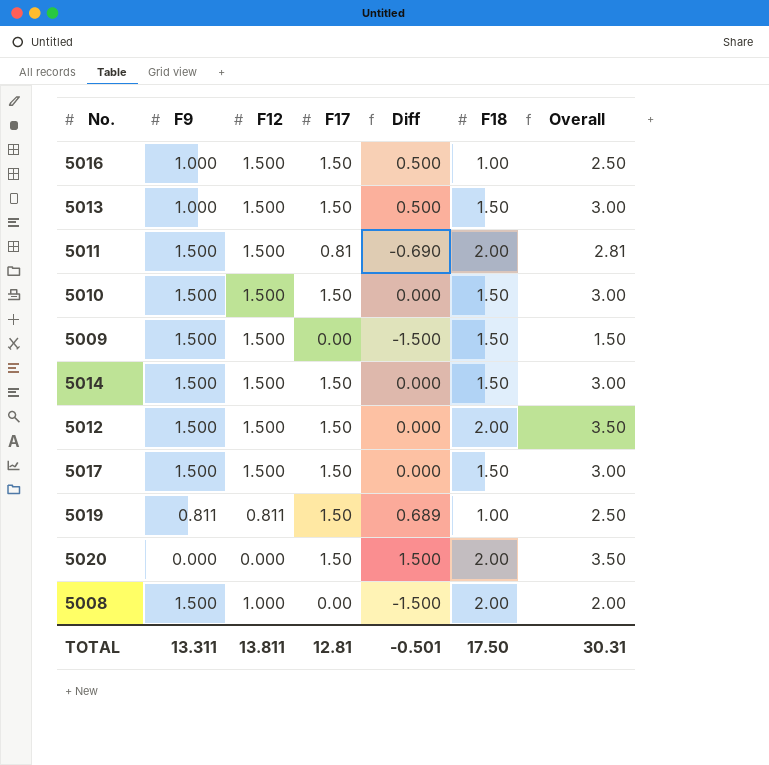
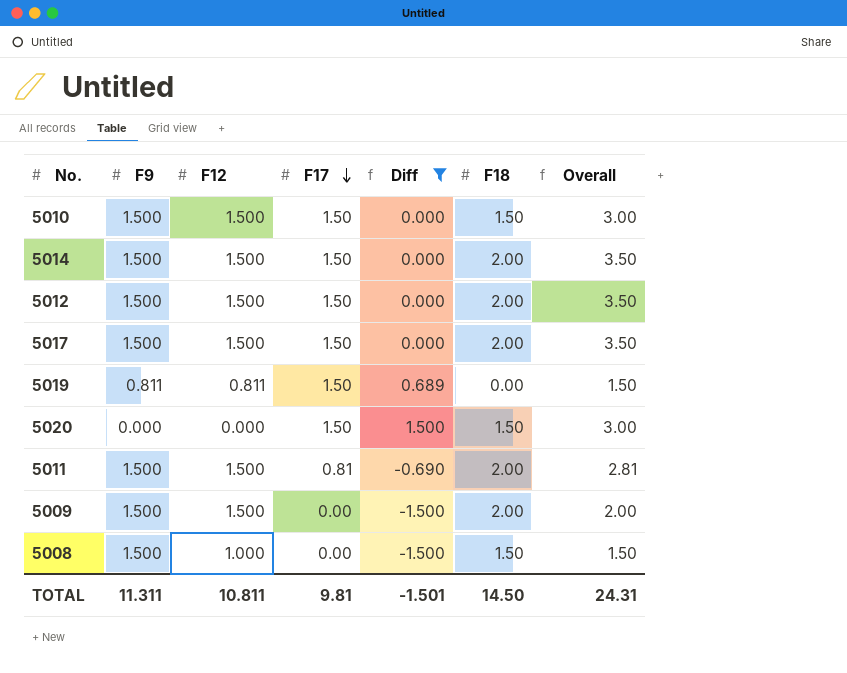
filter: none -> Diff != 0.500
row order: none -> F17 descending
5014 | F18: 1.50 -> 2.00
5014 | Overall: 3.00 -> 3.50
5017 | F18: 1.50 -> 2.00
5017 | Overall: 3.00 -> 3.50
5019 | F18: 1.00 -> 0.00
5019 | Overall: 2.50 -> 1.50
5020 | F18: 2.00 -> 1.50
5020 | Overall: 3.50 -> 3.00
5009 | F18: 1.50 -> 2.00
5009 | Overall: 1.50 -> 2.00
5008 | F18: 2.00 -> 1.50
5008 | Overall: 2.00 -> 1.50
TOTAL | F9: 13.311 -> 11.311
TOTAL | F12: 13.811 -> 10.811
TOTAL | F17: 12.81 -> 9.81
TOTAL | Diff: -0.501 -> -1.501
TOTAL | F18: 17.50 -> 14.50
TOTAL | Overall: 30.31 -> 24.31

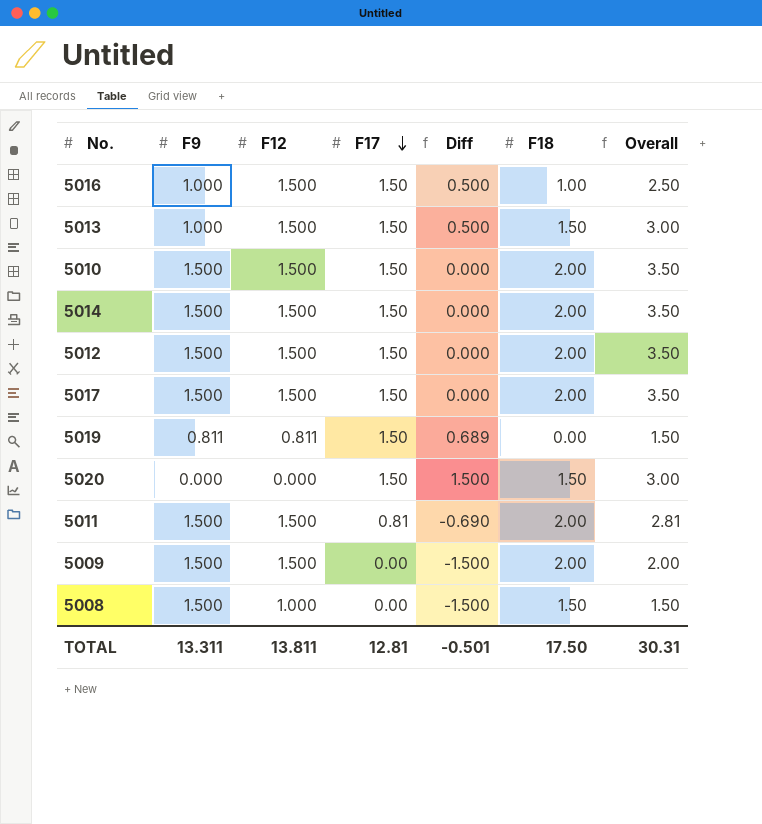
filter: Diff != 0.500 -> none
5010 | F18: 1.50 -> 2.00
5010 | Overall: 3.00 -> 3.50
TOTAL | F9: 11.311 -> 13.311
TOTAL | F12: 10.811 -> 13.811
TOTAL | F17: 9.81 -> 12.81
TOTAL | Diff: -1.501 -> -0.501
TOTAL | F18: 14.50 -> 17.50
TOTAL | Overall: 24.31 -> 30.31

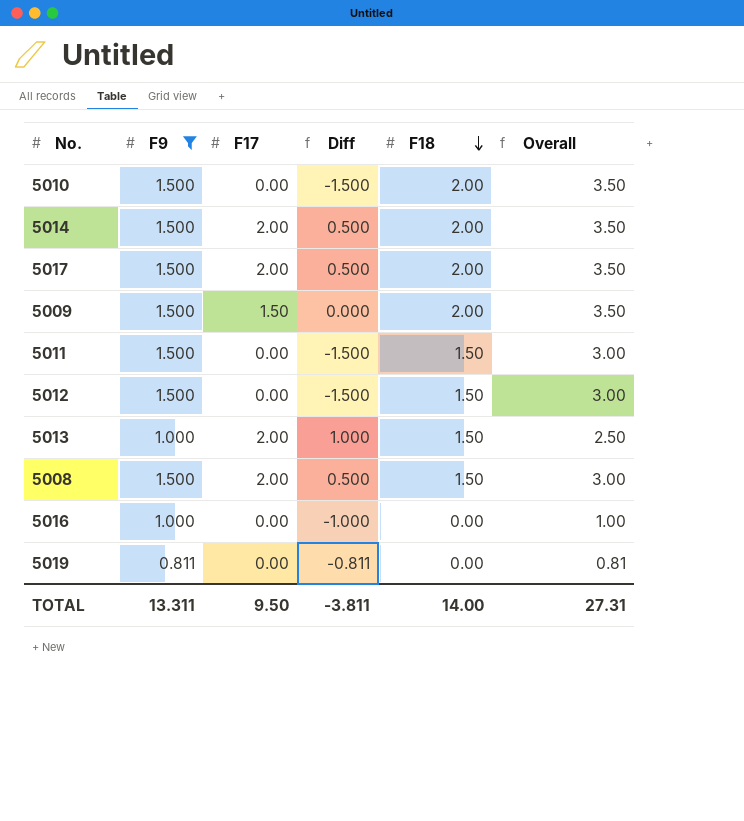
filter: none -> F9 != 0.000
row order: F17 descending -> F18 descending
column F12 | position: 3 -> none
column Overall | formula: [F17] + [F18] -> [F9] + [F18]
5010 | F17: 1.50 -> 0.00
5010 | Diff: 0.000 -> -1.500
5014 | F17: 1.50 -> 2.00
5014 | Diff: 0.000 -> 0.500
5017 | F17: 1.50 -> 2.00
5017 | Diff: 0.000 -> 0.500
5009 | F17: 0.00 -> 1.50
5009 | Diff: -1.500 -> 0.000
5011 | F17: 0.81 -> 0.00
5011 | Diff: -0.690 -> -1.500
5011 | F18: 2.00 -> 1.50
5012 | F17: 1.50 -> 0.00
5012 | Diff: 0.000 -> -1.500
5012 | F18: 2.00 -> 1.50
5013 | F17: 1.50 -> 2.00
5013 | Diff: 0.500 -> 1.000
5008 | F17: 0.00 -> 2.00
5008 | Diff: -1.500 -> 0.500
5016 | F17: 1.50 -> 0.00
5016 | Diff: 0.500 -> -1.000
5016 | F18: 1.00 -> 0.00
5019 | F17: 1.50 -> 0.00
5019 | Diff: 0.689 -> -0.811
TOTAL | F17: 12.81 -> 9.50
TOTAL | Diff: -0.501 -> -3.811
TOTAL | F18: 17.50 -> 14.00
TOTAL | Overall: 30.31 -> 27.31

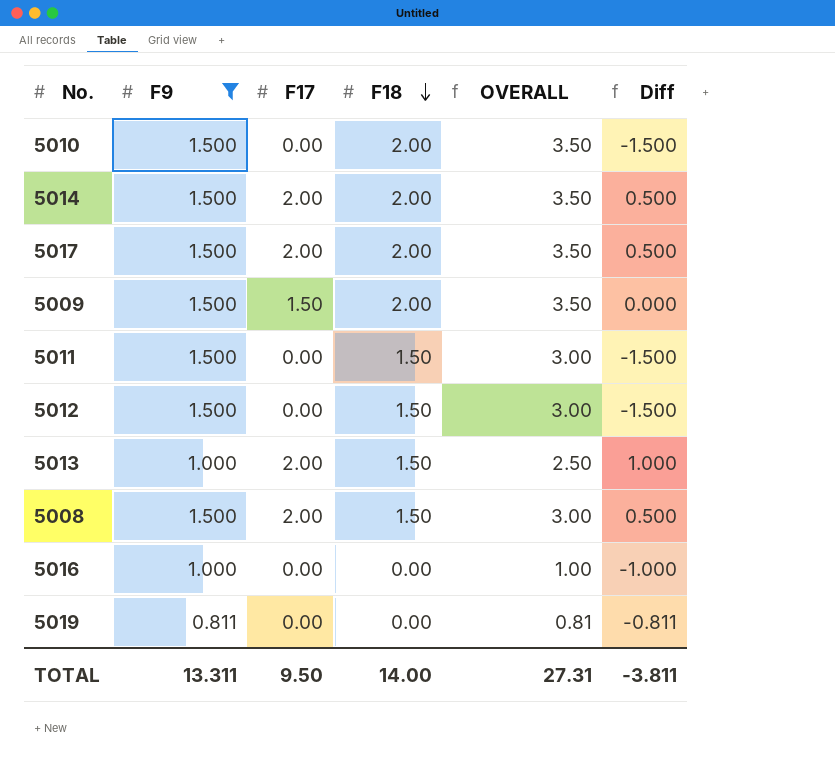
column name: Overall -> OVERALL
column Diff | position: 4 -> 6

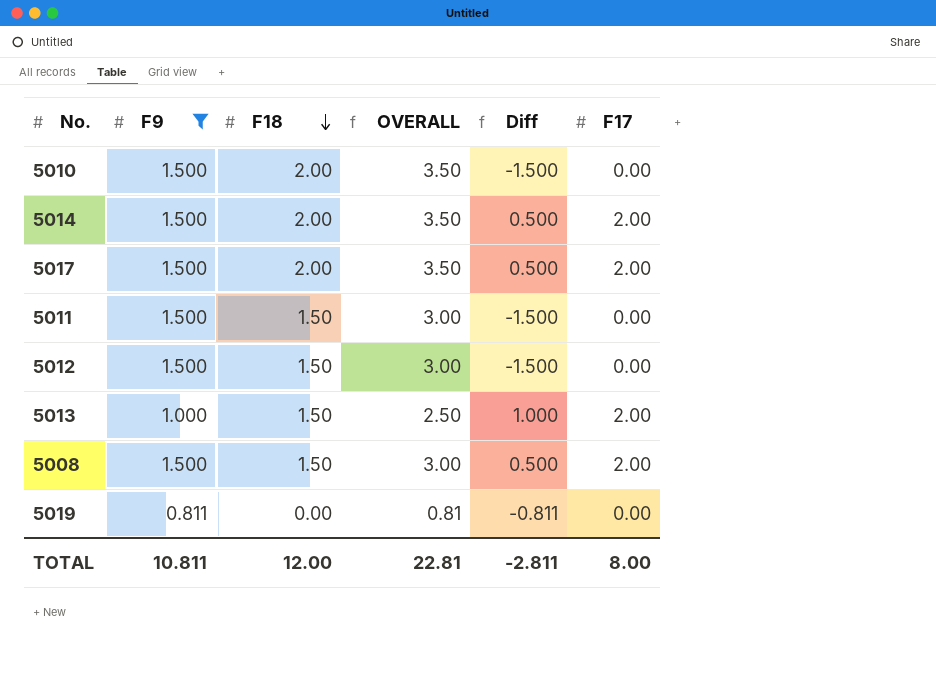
column F17 | position: 3 -> 6
row 5009: 1.500 | 1.50 | 2.00 | 3.50 | 0.000 -> none
row 5016: 1.000 | 0.00 | 0.00 | 1.00 | -1.000 -> none
TOTAL | F9: 13.311 -> 10.811
TOTAL | F18: 14.00 -> 12.00
TOTAL | OVERALL: 27.31 -> 22.81
TOTAL | Diff: -3.811 -> -2.811
TOTAL | F17: 9.50 -> 8.00

